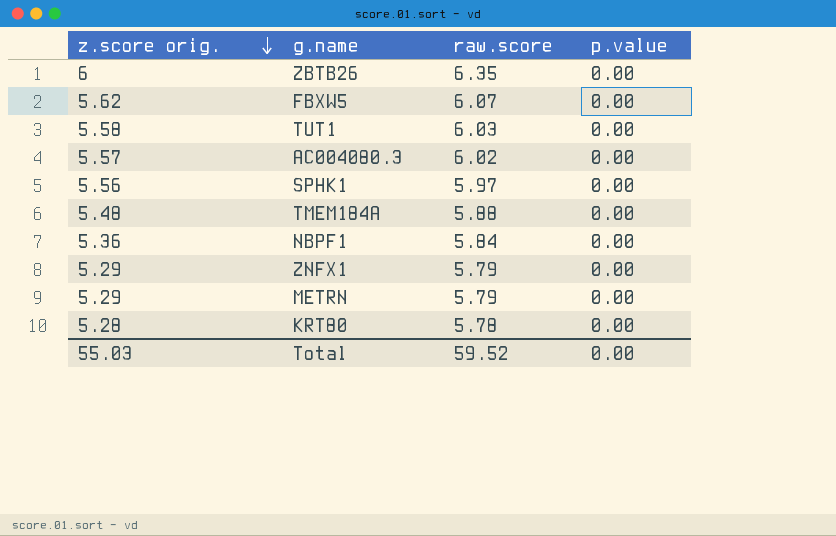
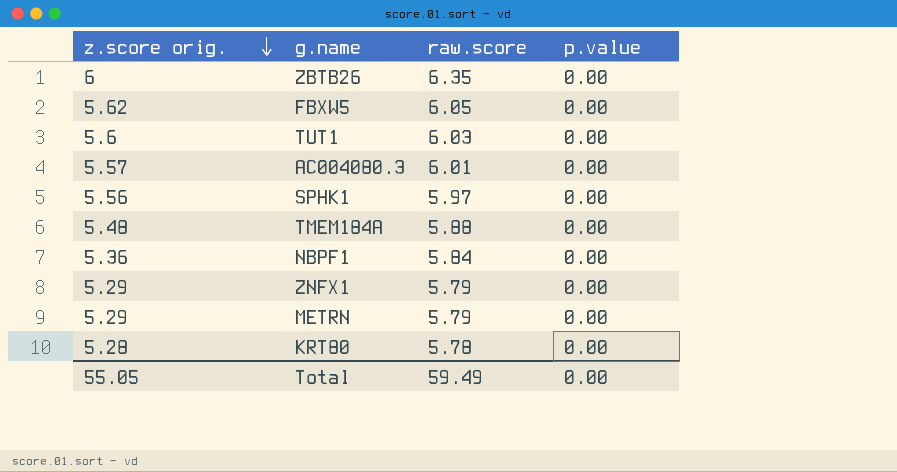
FBXW5 | raw.score: 6.07 -> 6.05
TUT1 | z.score orig.: 5.58 -> 5.6
AC004080.3 | raw.score: 6.02 -> 6.01
Total | z.score orig.: 55.03 -> 55.05
Total | raw.score: 59.52 -> 59.49

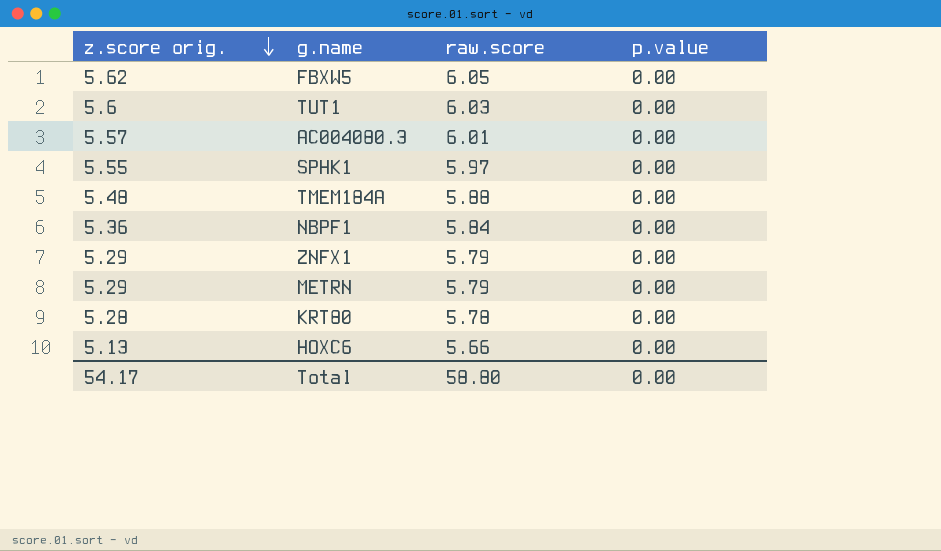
row ZBTB26: 6 | 6.35 | 0.00 -> none
SPHK1 | z.score orig.: 5.56 -> 5.55
row HOXC6: none -> 5.13 | 5.66 | 0.00
Total | z.score orig.: 55.05 -> 54.17
Total | raw.score: 59.49 -> 58.80

